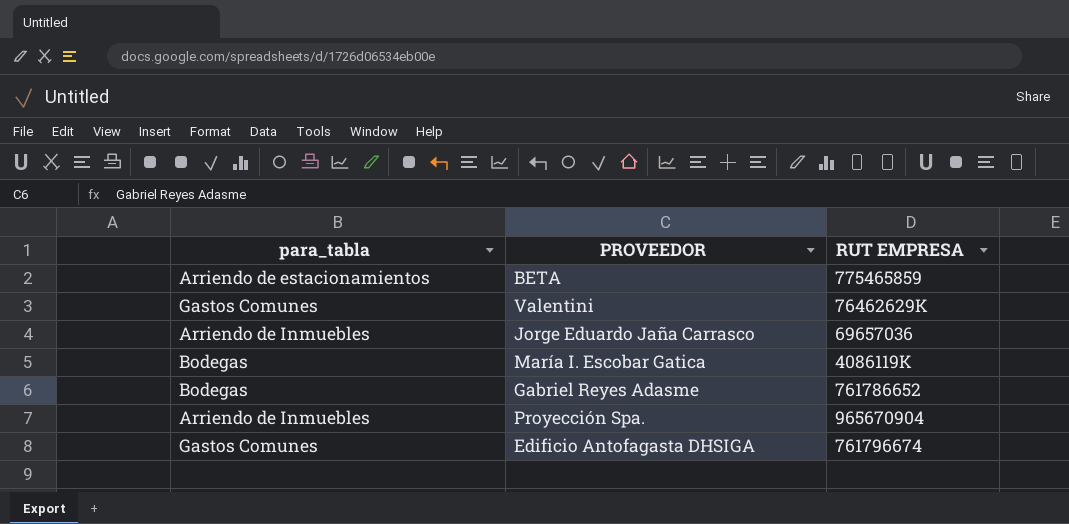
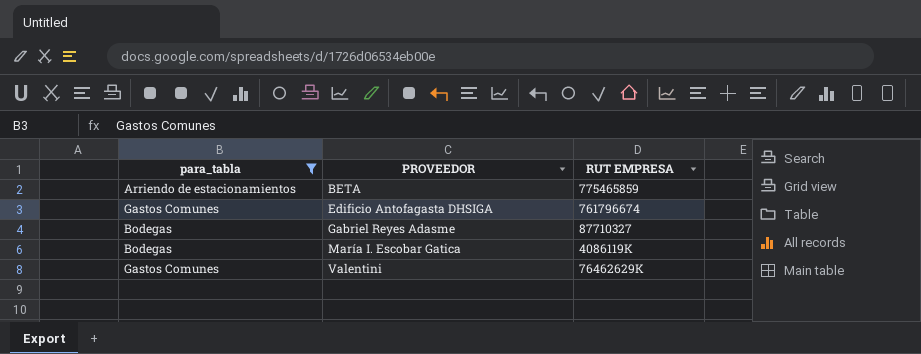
filter: none -> para_tabla != Arriendo de Inmuebles
row order: none -> PROVEEDOR ascending
Gabriel Reyes Adasme | RUT EMPRESA: 761786652 -> 87710327

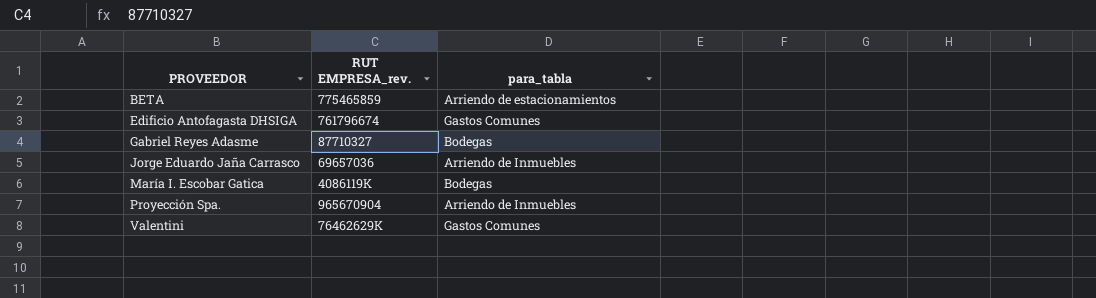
filter: para_tabla != Arriendo de Inmuebles -> none
column name: RUT EMPRESA -> RUT EMPRESA_rev.
column para_tabla | position: 1 -> 3

